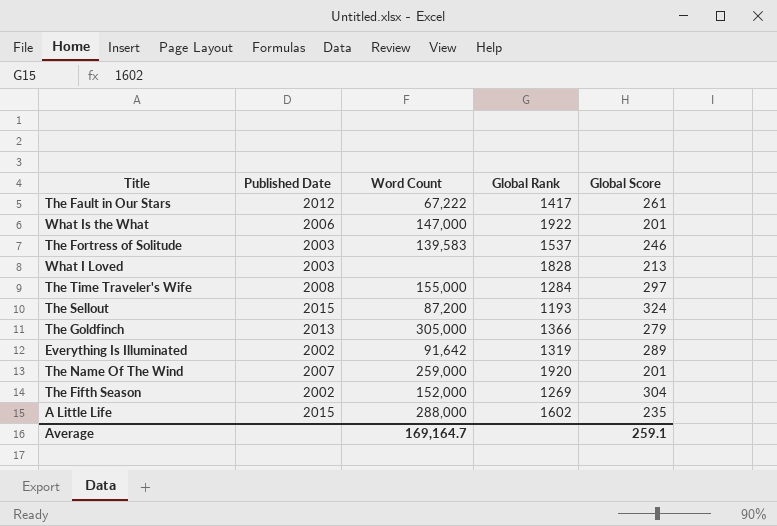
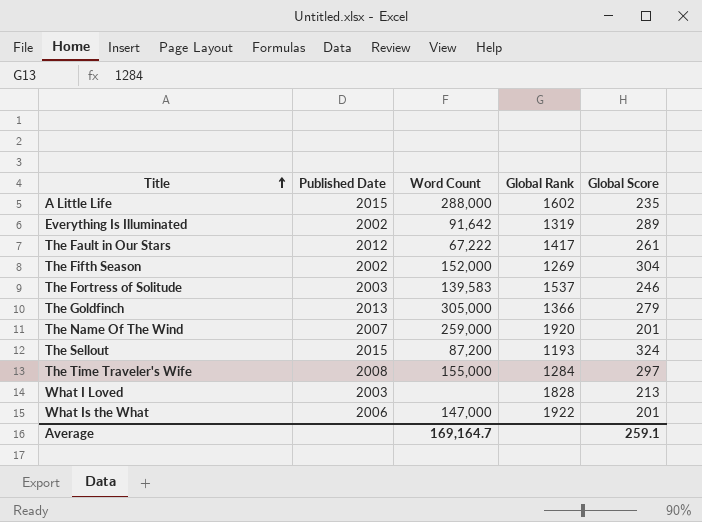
row order: none -> Title ascending

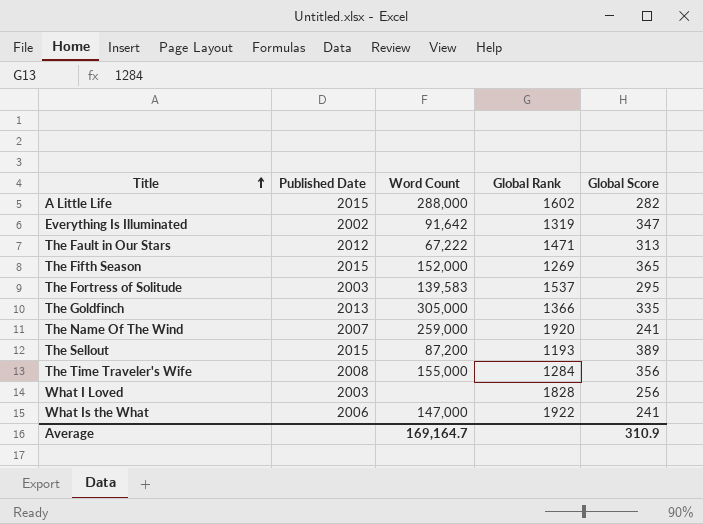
A Little Life | Global Score: 235 -> 282
Everything Is Illuminated | Global Score: 289 -> 347
The Fault in Our Stars | Global Rank: 1417 -> 1471
The Fault in Our Stars | Global Score: 261 -> 313
The Fifth Season | Published Date: 2002 -> 2015
The Fifth Season | Global Score: 304 -> 365
The Fortress of Solitude | Global Score: 246 -> 295
The Goldfinch | Global Score: 279 -> 335
The Name Of The Wind | Global Score: 201 -> 241
The Sellout | Global Score: 324 -> 389
The Time Traveler's Wife | Global Score: 297 -> 356
What I Loved | Global Score: 213 -> 256
What Is the What | Global Score: 201 -> 241
Average | Global Score: 259.1 -> 310.9

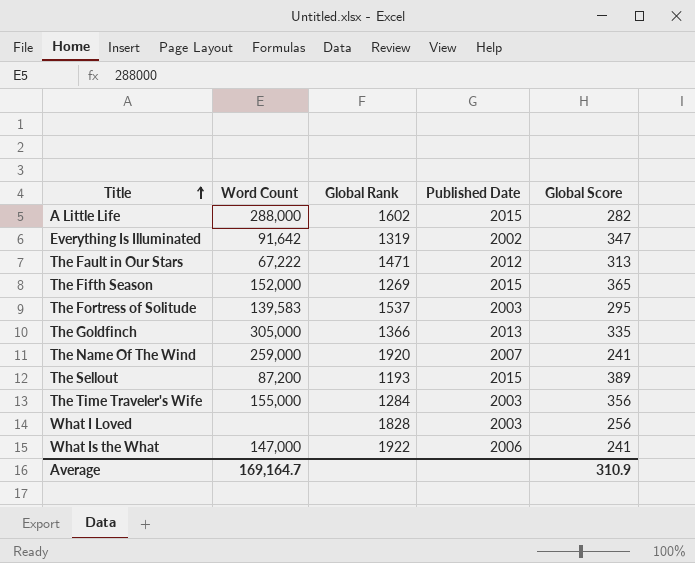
column Published Date | position: 2 -> 4
The Time Traveler's Wife | Published Date: 2008 -> 2003

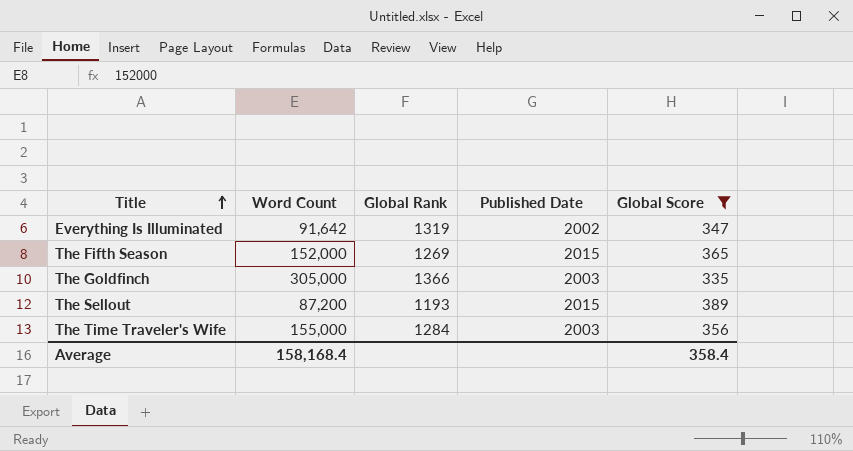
filter: none -> Global Score >= 335
The Goldfinch | Published Date: 2013 -> 2003
Average | Word Count: 169,164.7 -> 158,168.4
Average | Global Score: 310.9 -> 358.4

